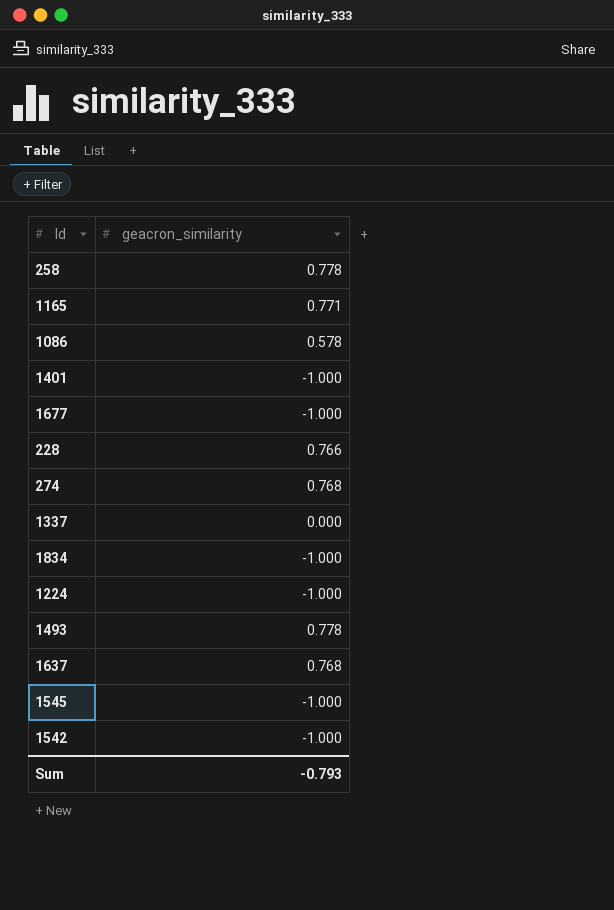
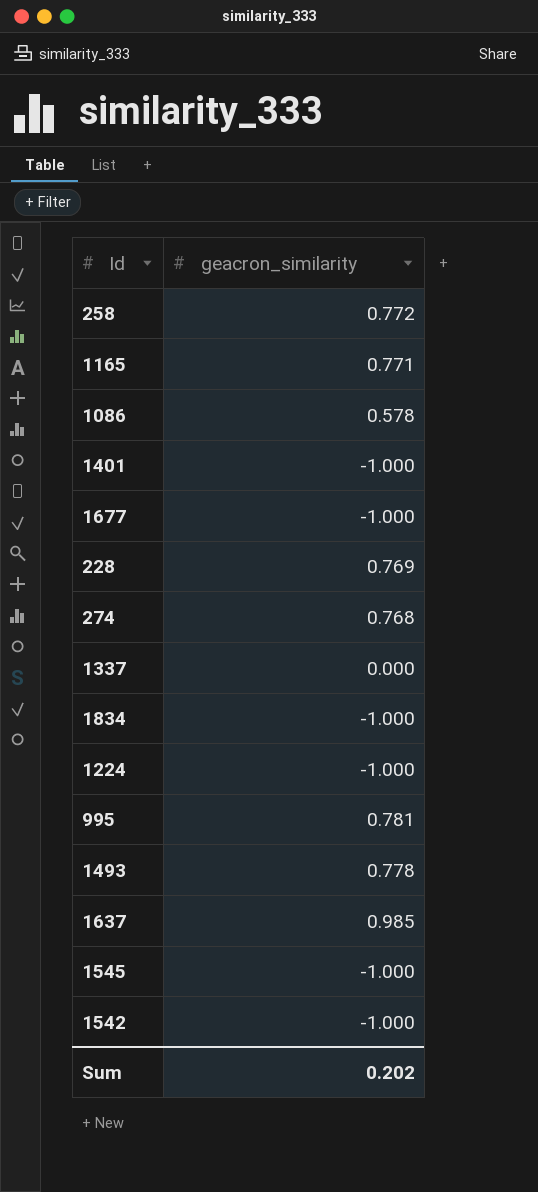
258 | geacron_similarity: 0.778 -> 0.772
228 | geacron_similarity: 0.766 -> 0.769
row 995: none -> 0.781
1637 | geacron_similarity: 0.768 -> 0.985
Sum | geacron_similarity: -0.793 -> 0.202

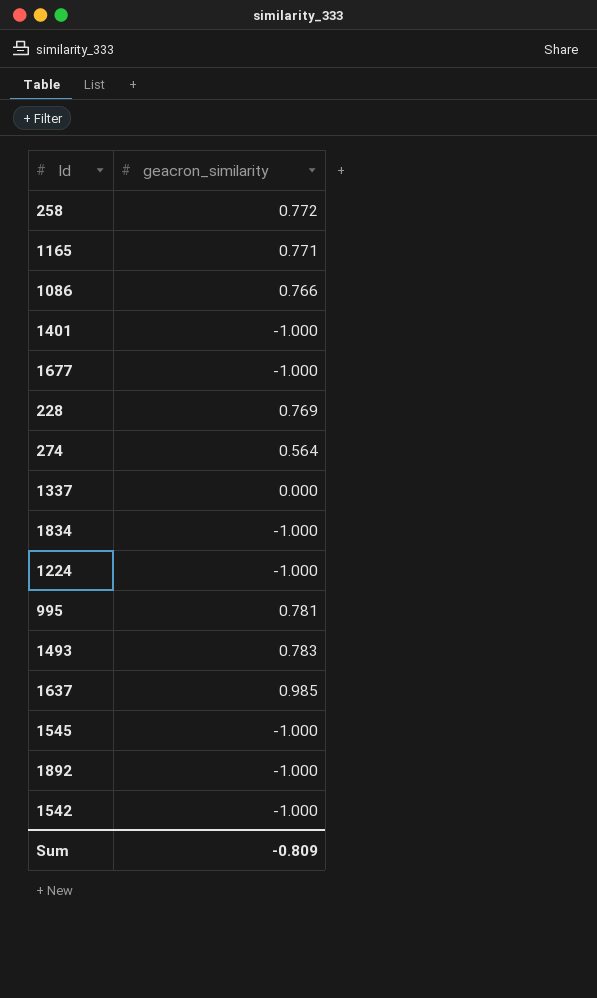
1086 | geacron_similarity: 0.578 -> 0.766
274 | geacron_similarity: 0.768 -> 0.564
1493 | geacron_similarity: 0.778 -> 0.783
row 1892: none -> -1.000
Sum | geacron_similarity: 0.202 -> -0.809

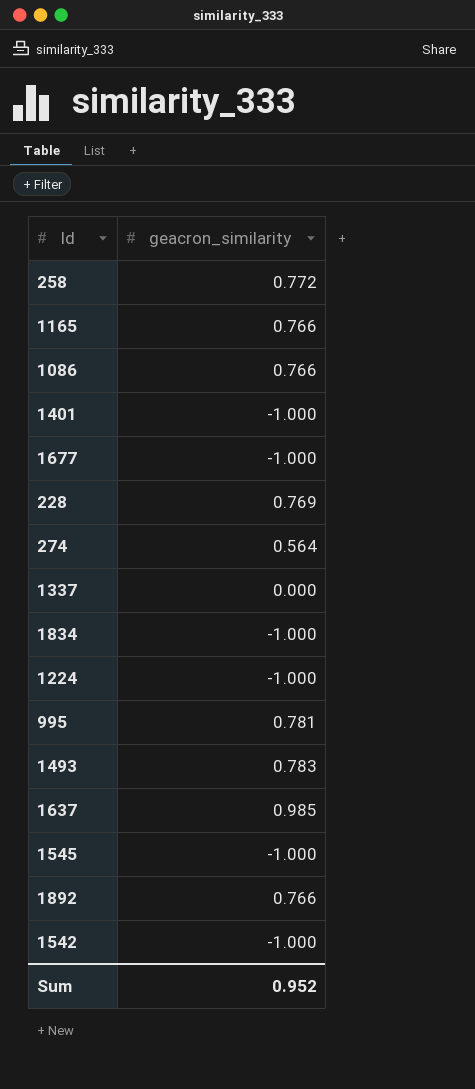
1165 | geacron_similarity: 0.771 -> 0.766
1892 | geacron_similarity: -1.000 -> 0.766
Sum | geacron_similarity: -0.809 -> 0.952

